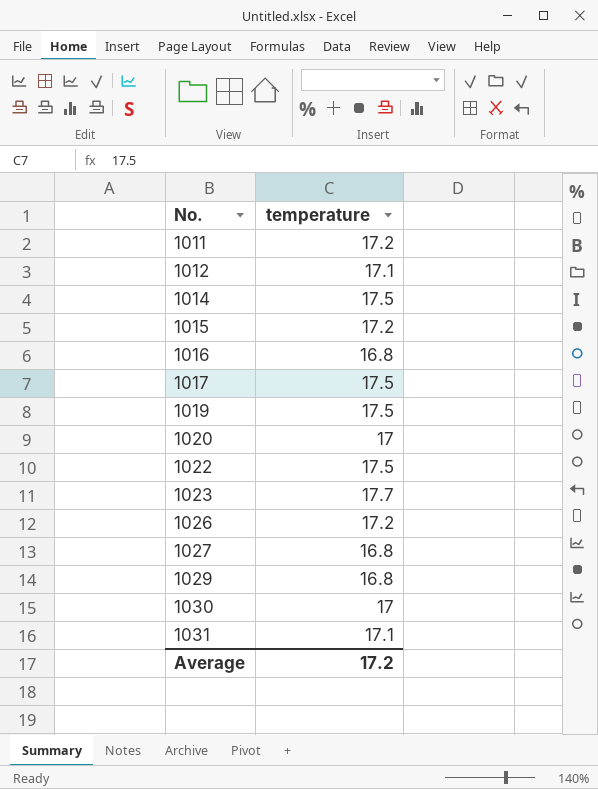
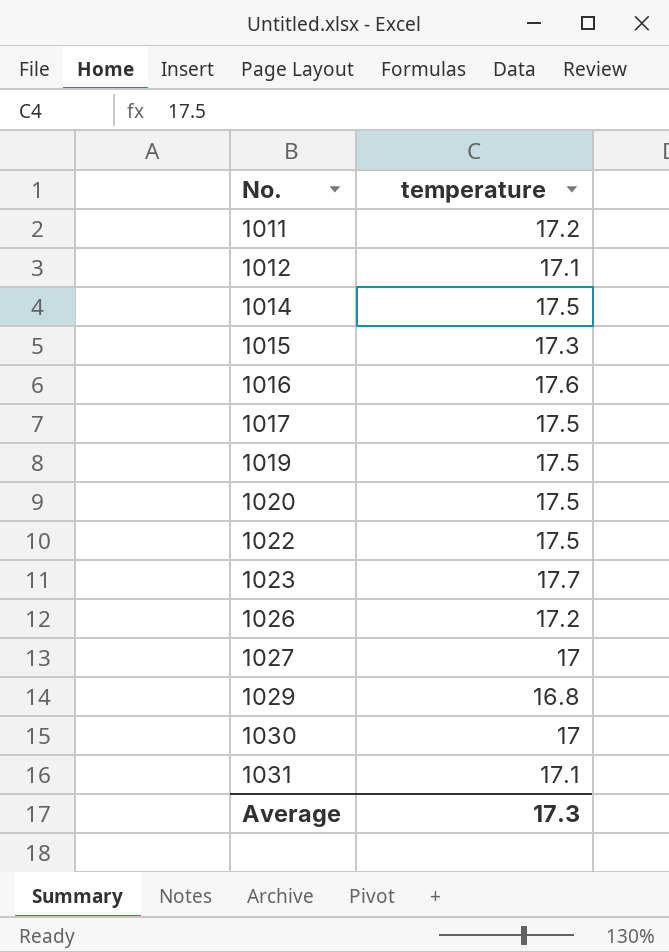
1015 | temperature: 17.2 -> 17.3
1016 | temperature: 16.8 -> 17.6
1020 | temperature: 17 -> 17.5
1027 | temperature: 16.8 -> 17
Average | temperature: 17.2 -> 17.3

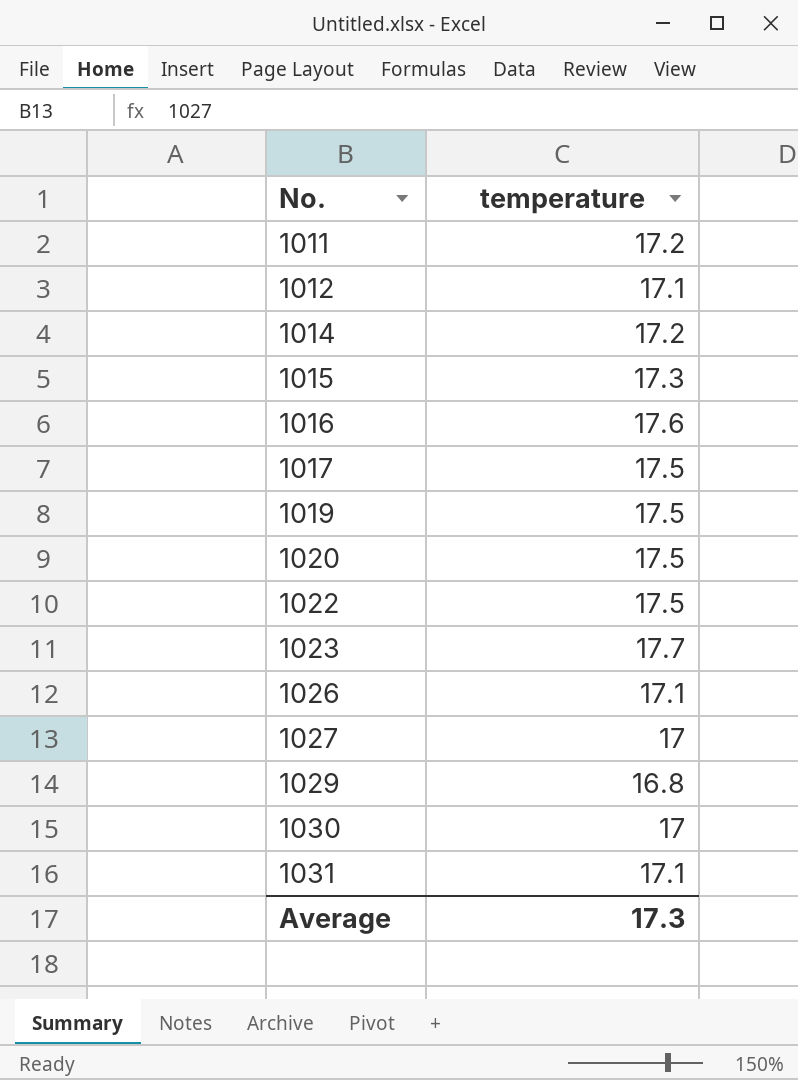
1014 | temperature: 17.5 -> 17.2
1026 | temperature: 17.2 -> 17.1

